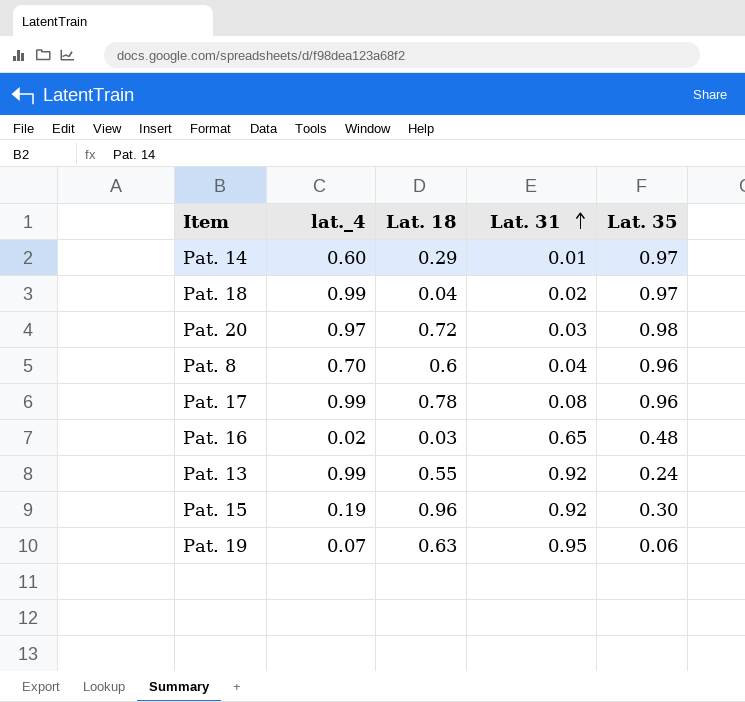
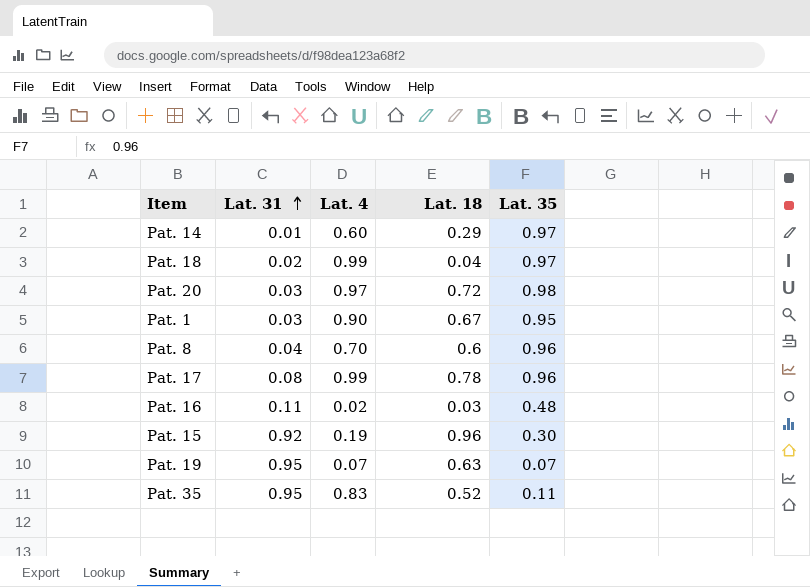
column Lat. 31 | position: 4 -> 2
column name: lat._4 -> Lat. 4
row Pat. 13: 0.99 | 0.55 | 0.92 | 0.24 -> none
row Pat. 1: none -> 0.03 | 0.90 | 0.67 | 0.95
Pat. 16 | Lat. 31: 0.65 -> 0.11
Pat. 19 | Lat. 35: 0.06 -> 0.07
row Pat. 35: none -> 0.95 | 0.83 | 0.52 | 0.11

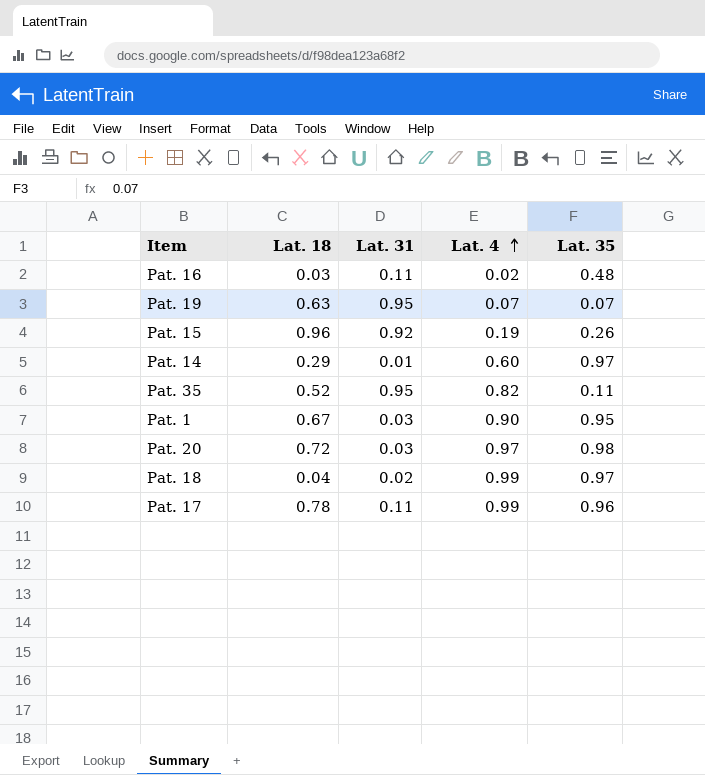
row order: Lat. 31 ascending -> Lat. 4 ascending
column Lat. 18 | position: 4 -> 2
row Pat. 8: 0.04 | 0.70 | 0.6 | 0.96 -> none
Pat. 15 | Lat. 35: 0.30 -> 0.26
Pat. 35 | Lat. 4: 0.83 -> 0.82
Pat. 17 | Lat. 31: 0.08 -> 0.11

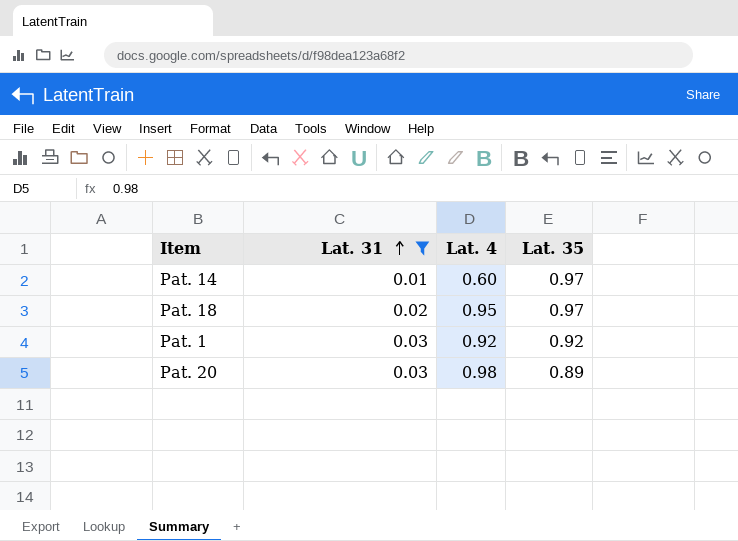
filter: none -> Lat. 31 <= 0.03
row order: Lat. 4 ascending -> Lat. 31 ascending
column Lat. 18 | position: 2 -> none
Pat. 18 | Lat. 4: 0.99 -> 0.95
Pat. 1 | Lat. 4: 0.90 -> 0.92
Pat. 1 | Lat. 35: 0.95 -> 0.92
Pat. 20 | Lat. 4: 0.97 -> 0.98
Pat. 20 | Lat. 35: 0.98 -> 0.89

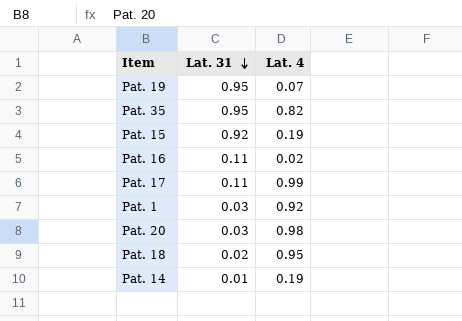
filter: Lat. 31 <= 0.03 -> none
row order: Lat. 31 ascending -> Lat. 31 descending
column Lat. 35 | position: 4 -> none
Pat. 14 | Lat. 4: 0.60 -> 0.19

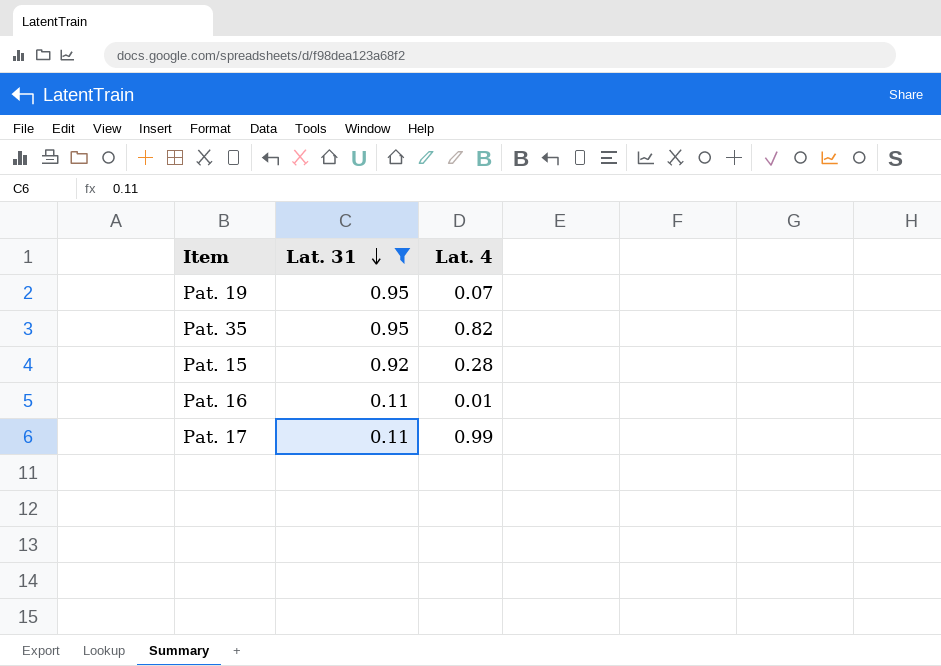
filter: none -> Lat. 31 >= 0.11
Pat. 15 | Lat. 4: 0.19 -> 0.28
Pat. 16 | Lat. 4: 0.02 -> 0.01

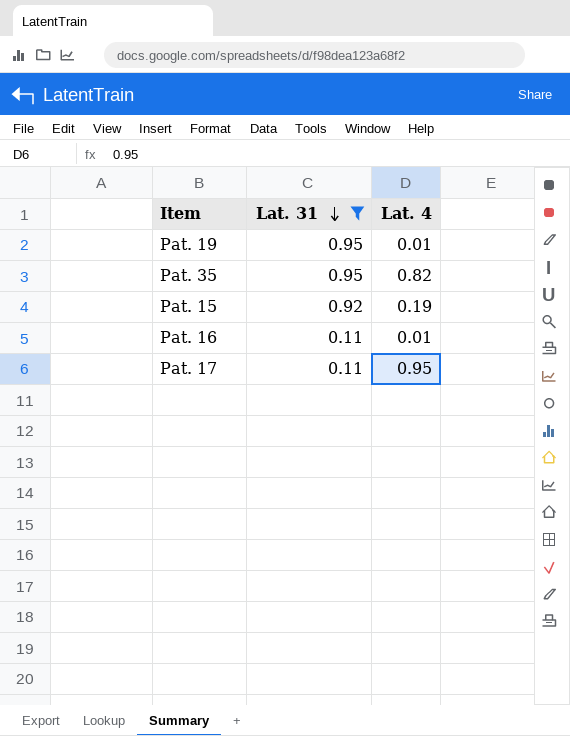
Pat. 19 | Lat. 4: 0.07 -> 0.01
Pat. 15 | Lat. 4: 0.28 -> 0.19
Pat. 17 | Lat. 4: 0.99 -> 0.95

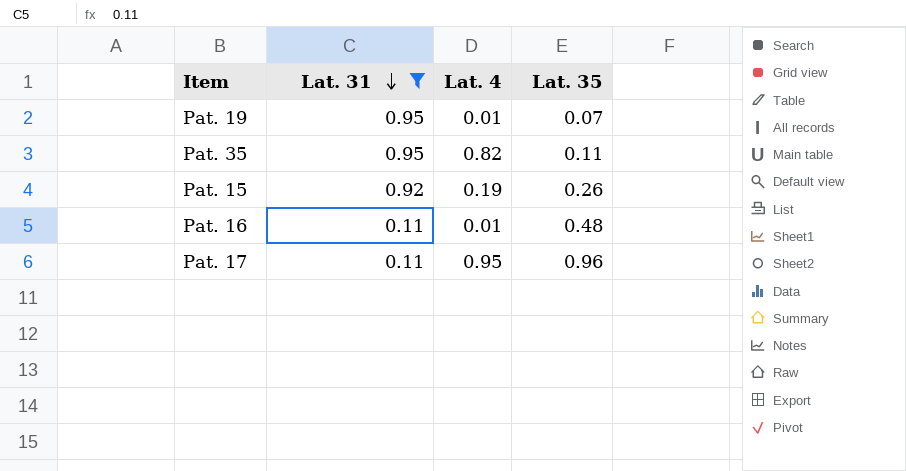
column Lat. 35 | position: none -> 4

